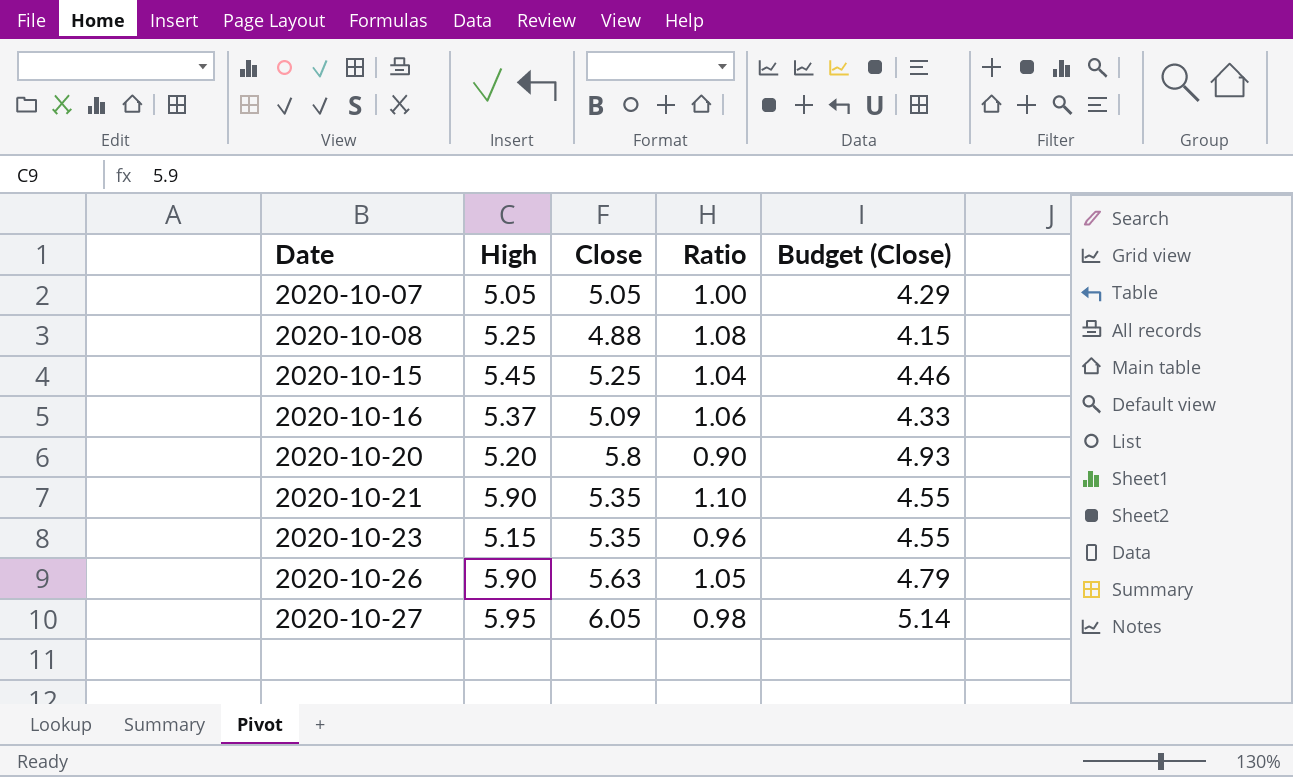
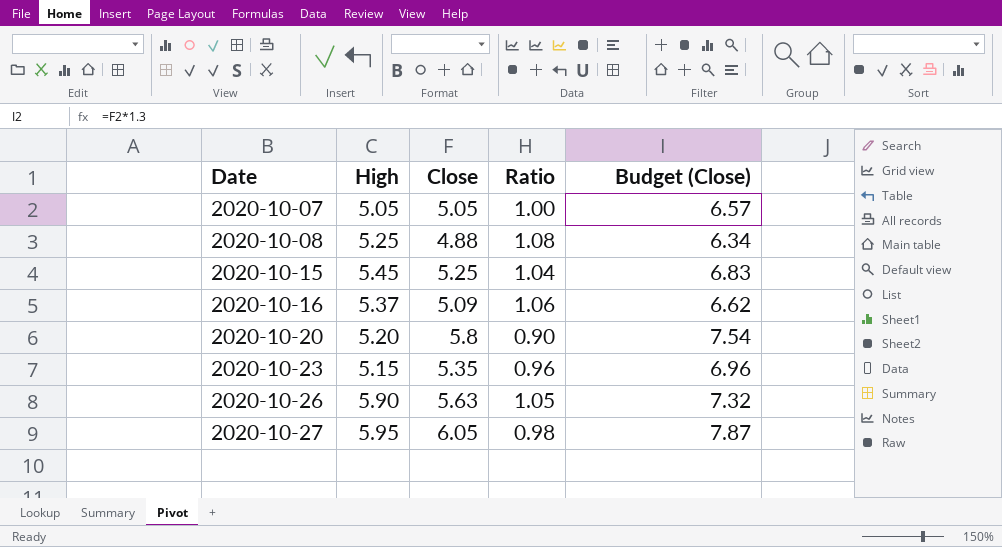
column Budget (Close) | formula: [Close] * 0.85 -> [Close] * 1.3
row 2020-10-21: 5.90 | 5.35 | 1.10 | 4.55 -> none

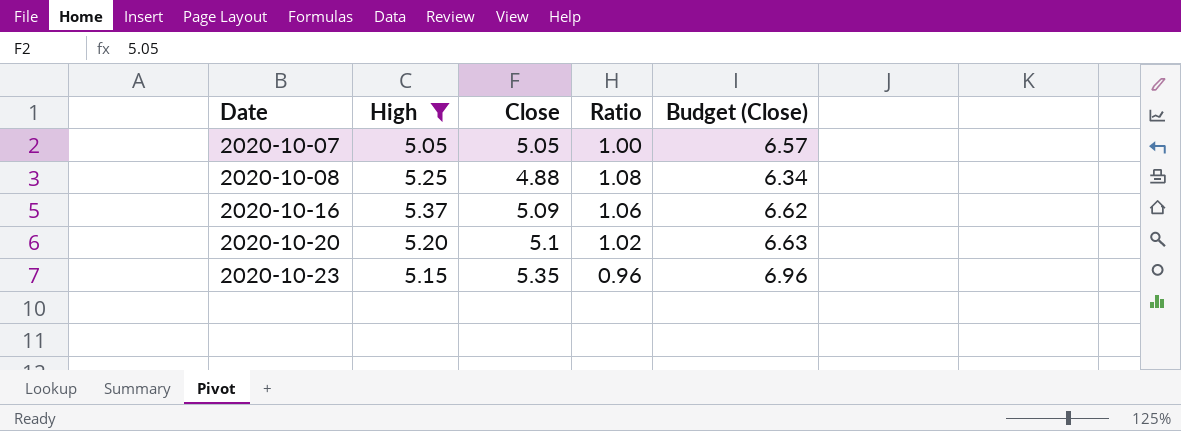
filter: none -> High <= 5.37
2020-10-20 | Close: 5.8 -> 5.1
2020-10-20 | Ratio: 0.90 -> 1.02
2020-10-20 | Budget (Close): 7.54 -> 6.63

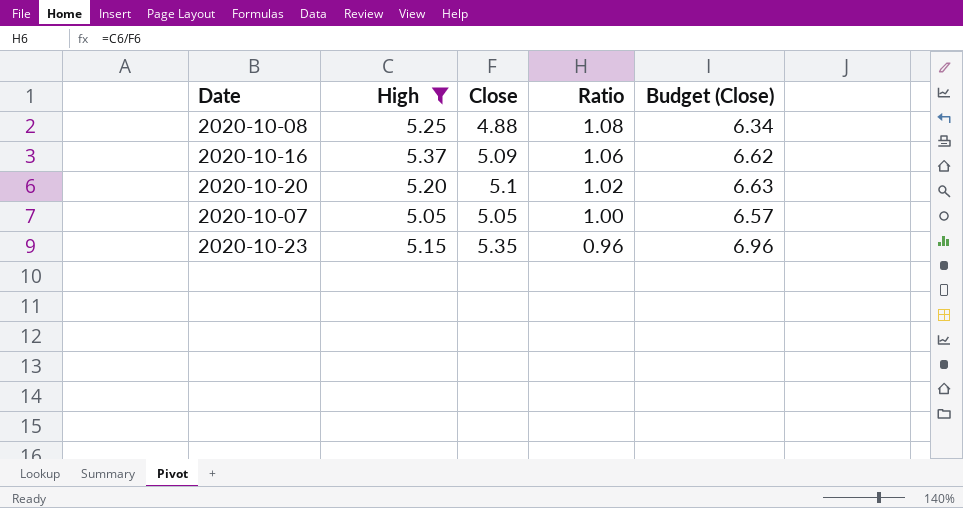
row order: Date ascending -> Ratio descending

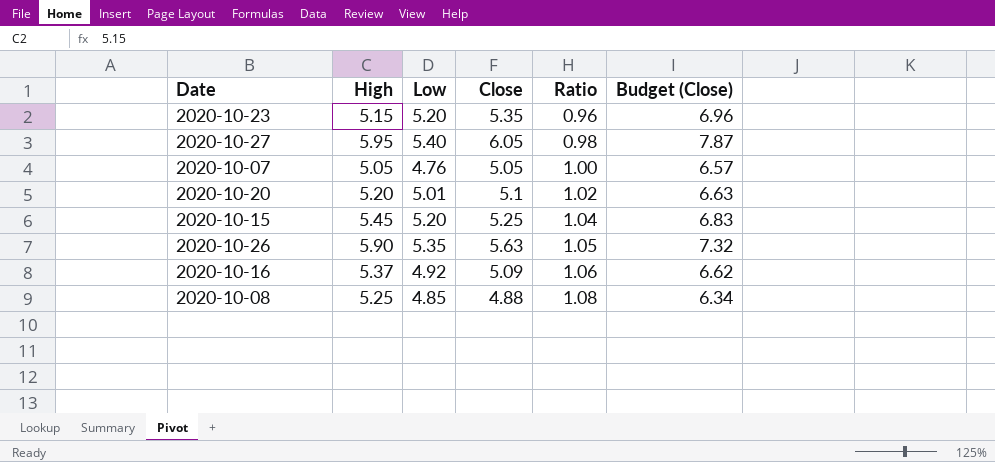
filter: High <= 5.37 -> none
row order: Ratio descending -> Ratio ascending
column Low | position: none -> 3

